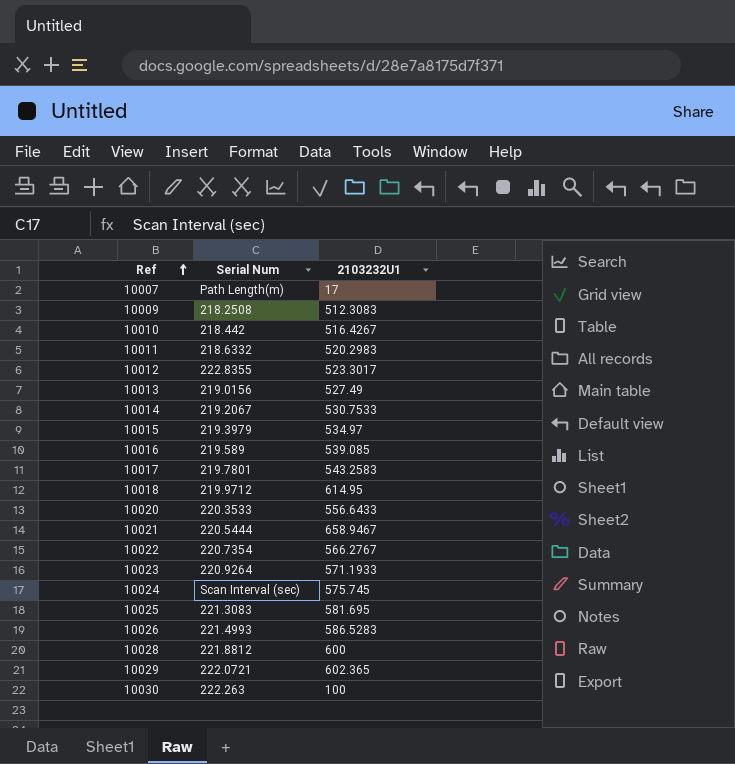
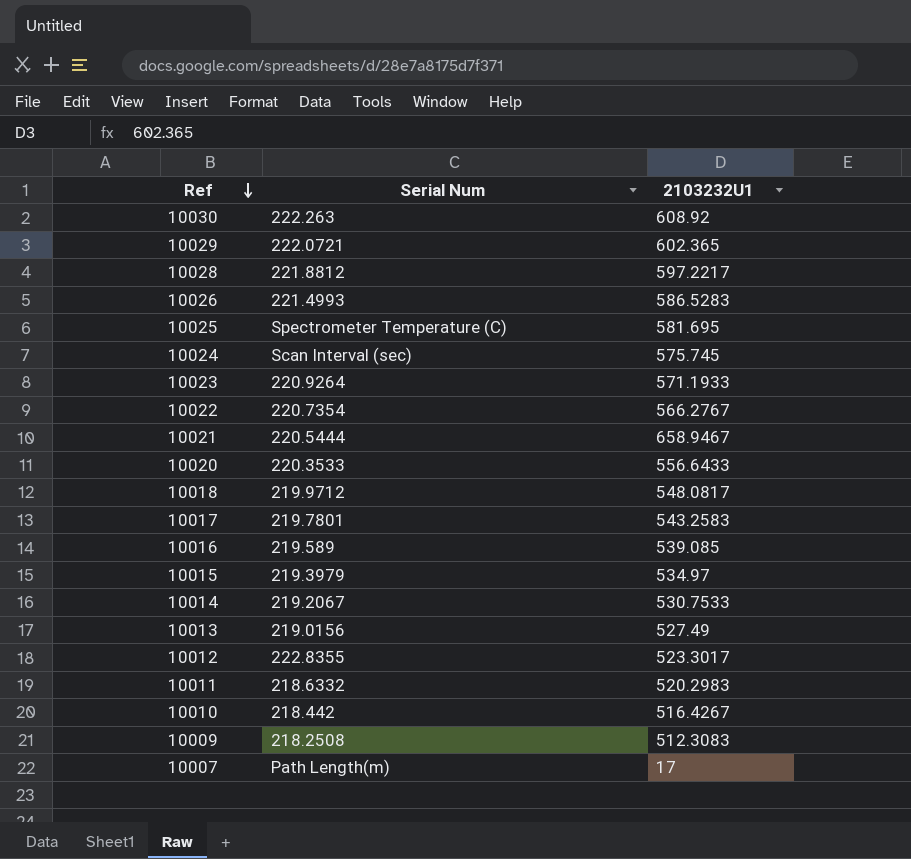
row order: Ref ascending -> Ref descending
10030 | 2103232U1: 100 -> 608.92
10028 | 2103232U1: 600 -> 597.2217
10025 | Serial Num: 221.3083 -> Spectrometer Temperature (C)
10018 | 2103232U1: 614.95 -> 548.0817

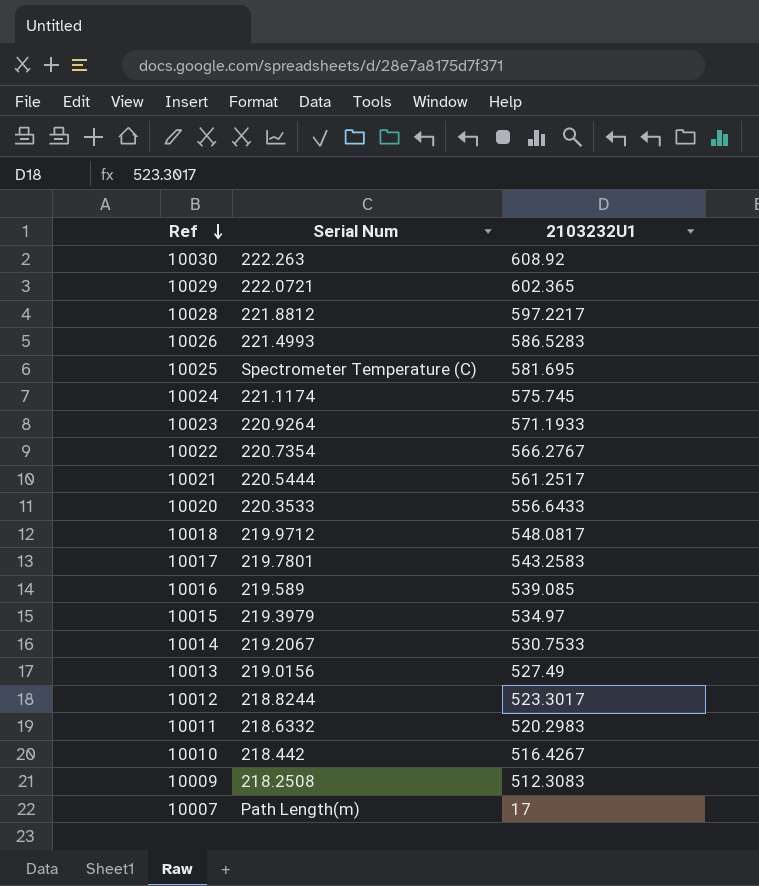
10024 | Serial Num: Scan Interval (sec) -> 221.1174
10021 | 2103232U1: 658.9467 -> 561.2517
10012 | Serial Num: 222.8355 -> 218.8244

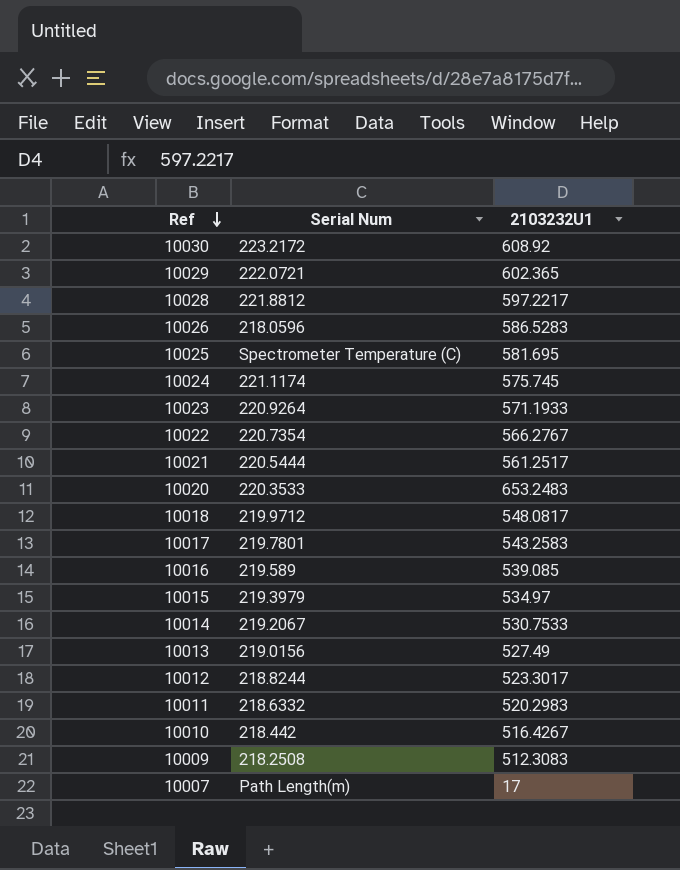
10030 | Serial Num: 222.263 -> 223.2172
10026 | Serial Num: 221.4993 -> 218.0596
10020 | 2103232U1: 556.6433 -> 653.2483

